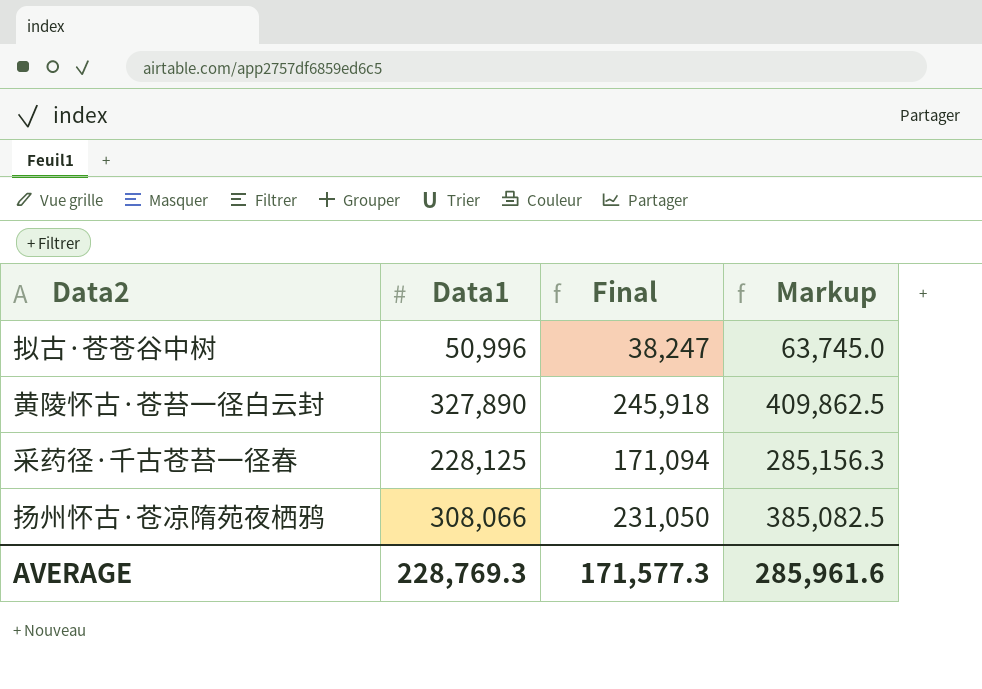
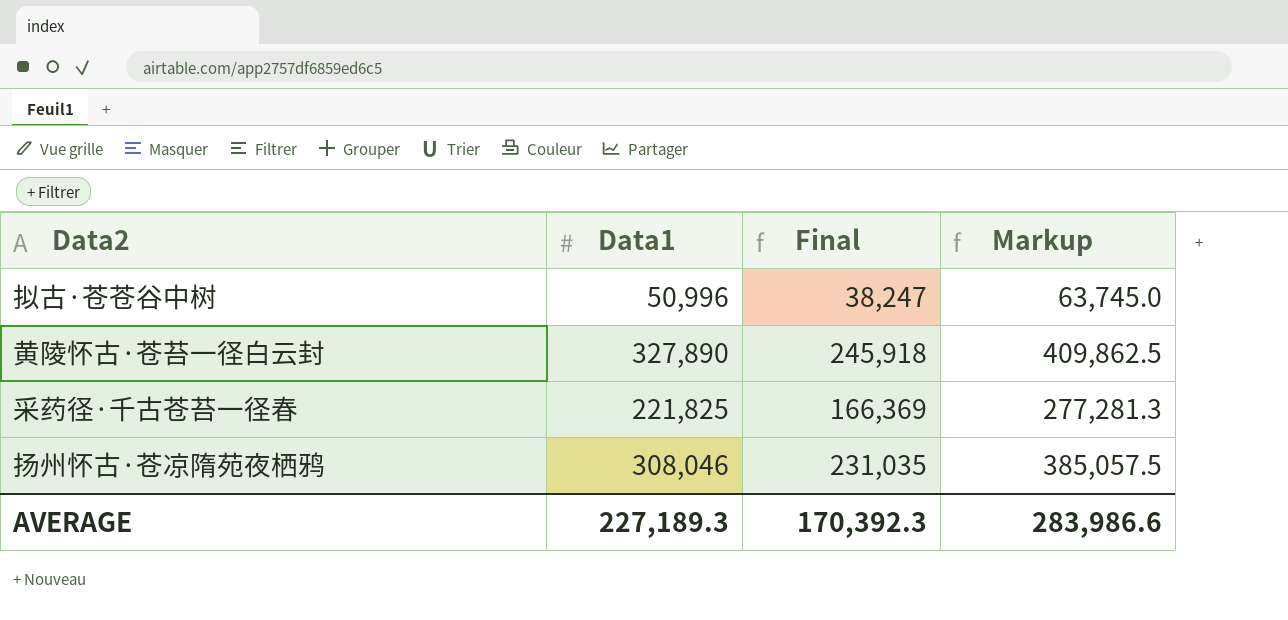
采药径·千古苍苔一径春 | Data1: 228,125 -> 221,825
采药径·千古苍苔一径春 | Final: 171,094 -> 166,369
采药径·千古苍苔一径春 | Markup: 285,156.3 -> 277,281.3
扬州怀古·苍凉隋苑夜栖鸦 | Data1: 308,066 -> 308,046
扬州怀古·苍凉隋苑夜栖鸦 | Final: 231,050 -> 231,035
扬州怀古·苍凉隋苑夜栖鸦 | Markup: 385,082.5 -> 385,057.5
AVERAGE | Data1: 228,769.3 -> 227,189.3
AVERAGE | Final: 171,577.3 -> 170,392.3
AVERAGE | Markup: 285,961.6 -> 283,986.6

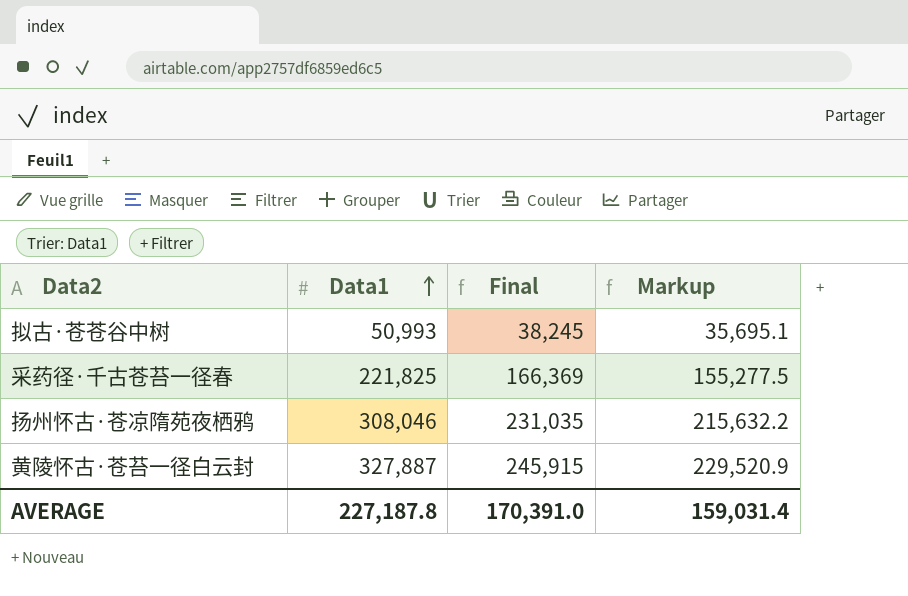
row order: none -> Data1 ascending
column Markup | formula: [Data1] * 1.25 -> [Data1] * 0.7
拟古·苍苍谷中树 | Data1: 50,996 -> 50,993
拟古·苍苍谷中树 | Final: 38,247 -> 38,245
黄陵怀古·苍苔一径白云封 | Data1: 327,890 -> 327,887
黄陵怀古·苍苔一径白云封 | Final: 245,918 -> 245,915
AVERAGE | Data1: 227,189.3 -> 227,187.8
AVERAGE | Final: 170,392.3 -> 170,391.0
AVERAGE | Markup: 283,986.6 -> 159,031.4

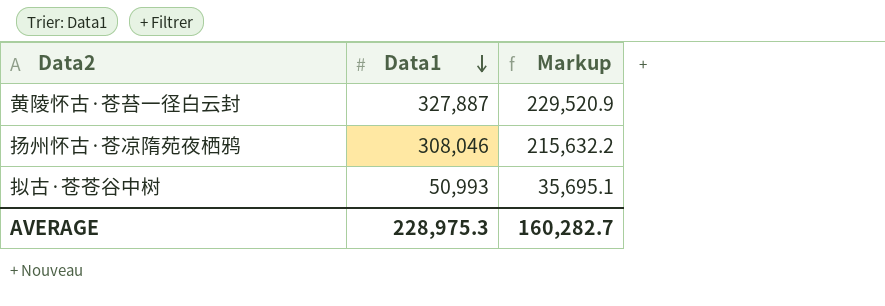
row order: Data1 ascending -> Data1 descending
column Final | formula: [Data1] * 0.75 -> none
row 采药径·千古苍苔一径春: 221,825 | 166,369 | 155,277.5 -> none
AVERAGE | Data1: 227,187.8 -> 228,975.3
AVERAGE | Markup: 159,031.4 -> 160,282.7

